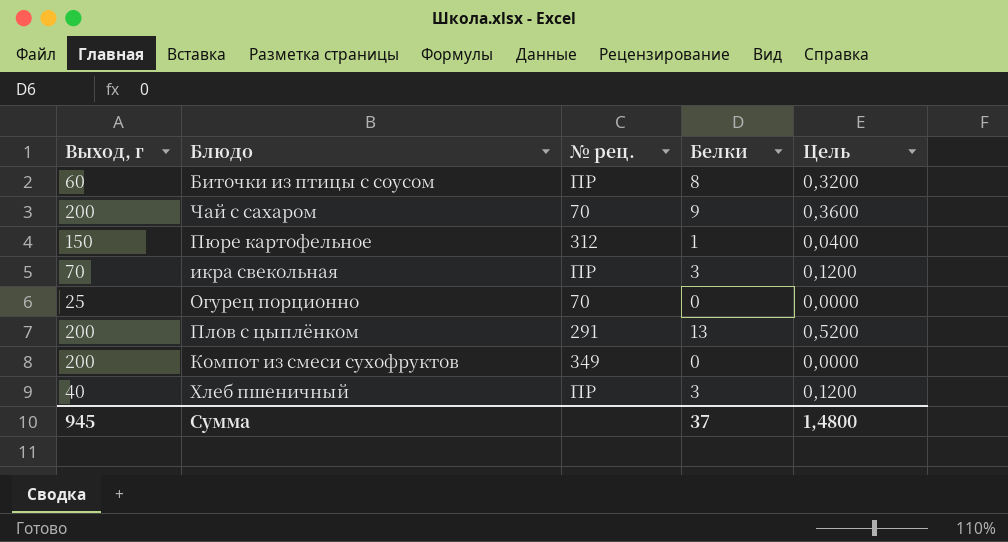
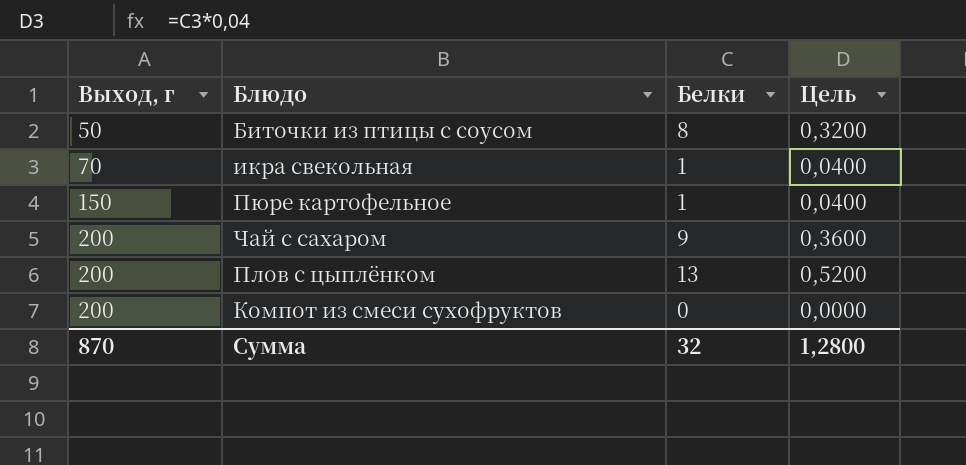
row order: none -> Выход, г ascending
column № рец. | position: 3 -> none
row Огурец порционно: 25 | 70 | 0 | 0,0000 -> none
row Хлеб пшеничный: 40 | ПР | 3 | 0,1200 -> none
Биточки из птицы с соусом | Выход, г: 60 -> 50
икра свекольная | Белки: 3 -> 1
икра свекольная | Цель: 0,1200 -> 0,0400
Сумма | Выход, г: 945 -> 870
Сумма | Белки: 37 -> 32
Сумма | Цель: 1,4800 -> 1,2800

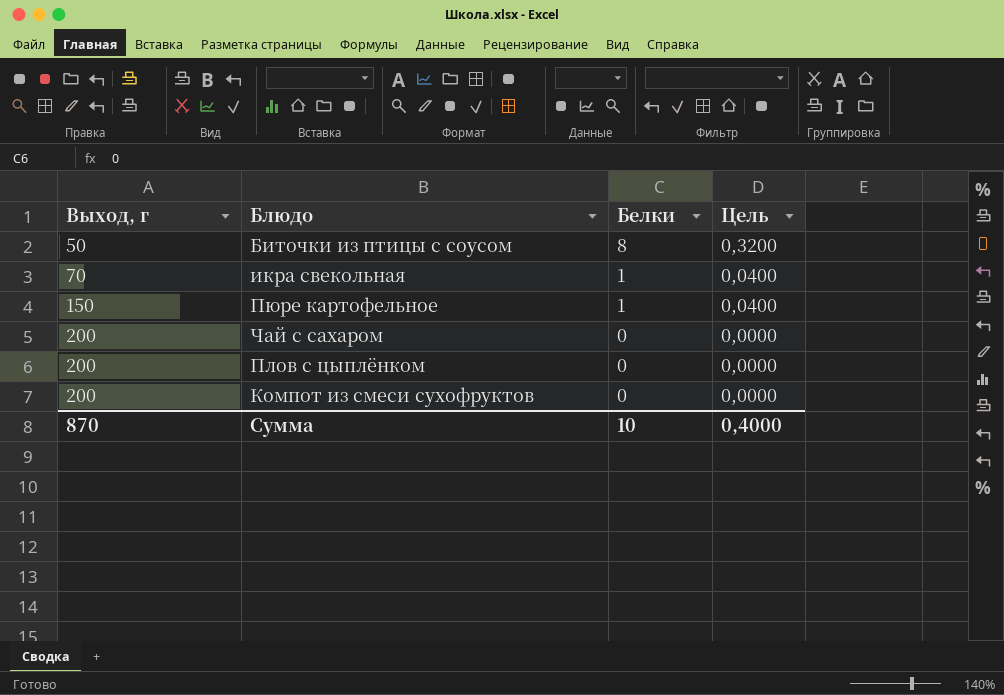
Чай с сахаром | Белки: 9 -> 0
Чай с сахаром | Цель: 0,3600 -> 0,0000
Плов с цыплёнком | Белки: 13 -> 0
Плов с цыплёнком | Цель: 0,5200 -> 0,0000
Сумма | Белки: 32 -> 10
Сумма | Цель: 1,2800 -> 0,4000

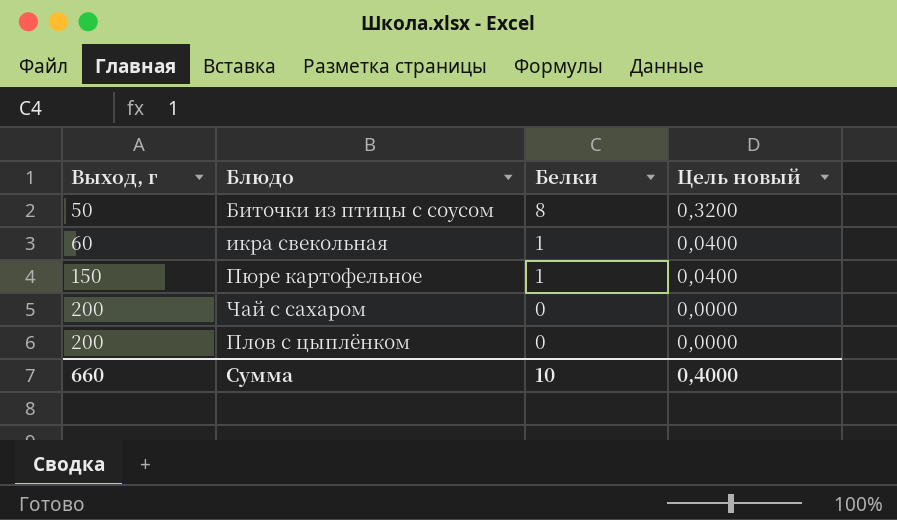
column name: Цель -> Цель новый
row Компот из смеси сухофруктов: 200 | 0 | 0,0000 -> none
икра свекольная | Выход, г: 70 -> 60
Сумма | Выход, г: 870 -> 660

